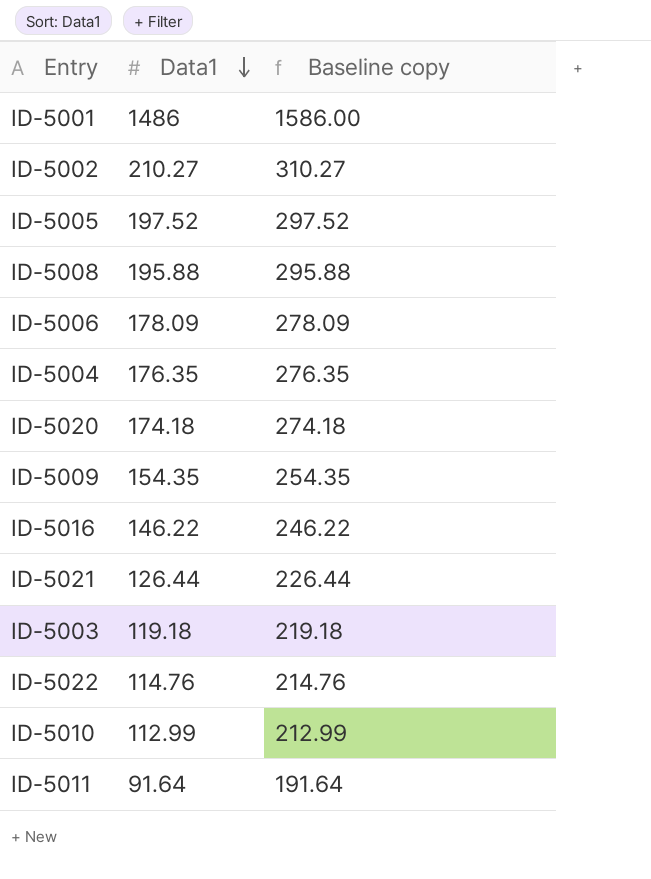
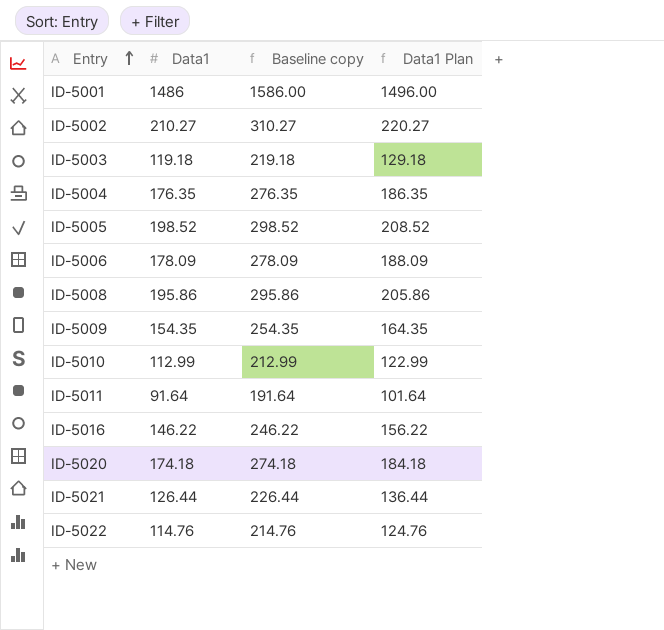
row order: Data1 descending -> Entry ascending
column Data1 Plan | formula: none -> [Data1] + 10
ID-5005 | Data1: 197.52 -> 198.52
ID-5005 | Baseline copy: 297.52 -> 298.52
ID-5008 | Data1: 195.88 -> 195.86
ID-5008 | Baseline copy: 295.88 -> 295.86

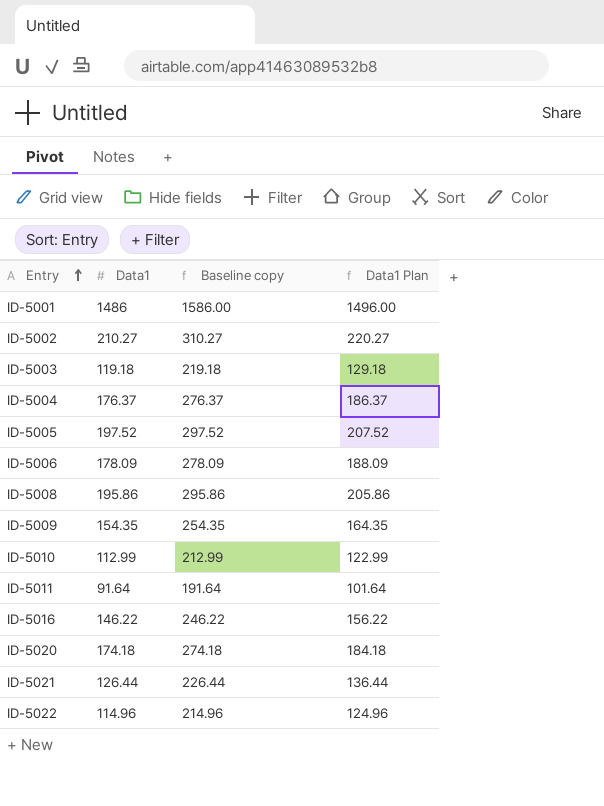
ID-5004 | Data1: 176.35 -> 176.37
ID-5004 | Baseline copy: 276.35 -> 276.37
ID-5004 | Data1 Plan: 186.35 -> 186.37
ID-5005 | Data1: 198.52 -> 197.52
ID-5005 | Baseline copy: 298.52 -> 297.52
ID-5005 | Data1 Plan: 208.52 -> 207.52
ID-5022 | Data1: 114.76 -> 114.96
ID-5022 | Baseline copy: 214.76 -> 214.96
ID-5022 | Data1 Plan: 124.76 -> 124.96

